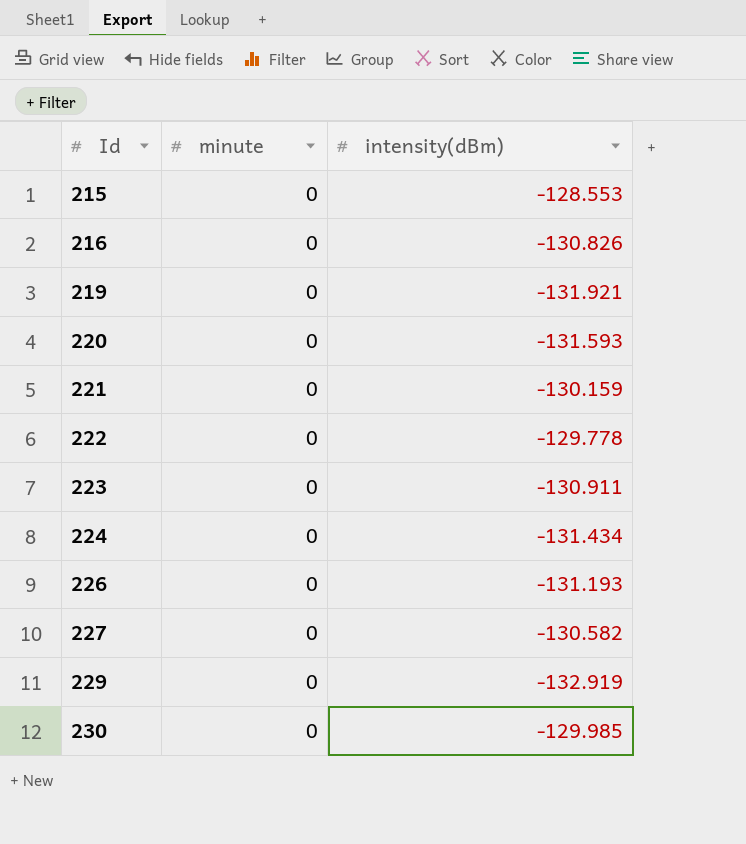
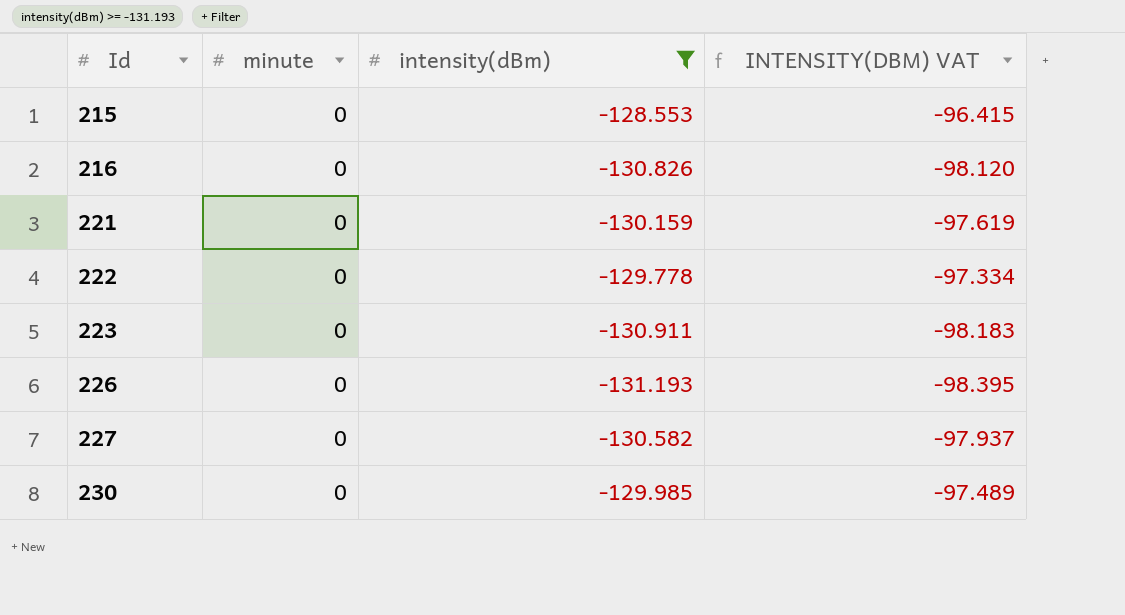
filter: none -> intensity(dBm) >= -131.193
column INTENSITY(DBM) VAT | formula: none -> [intensity(dBm)] * 0.75

